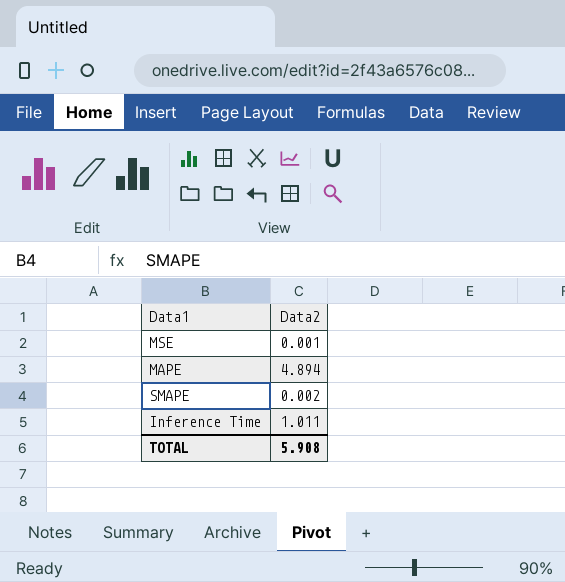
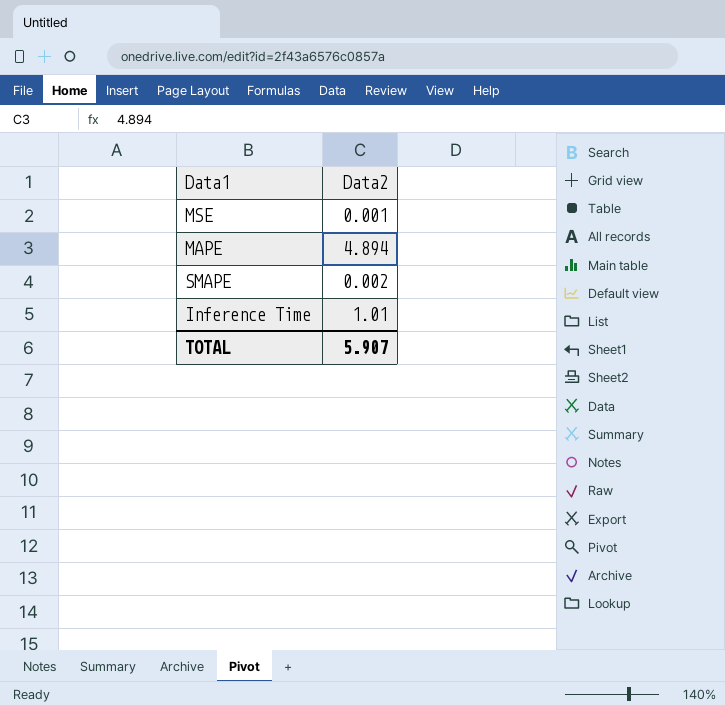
Inference Time | Data2: 1.011 -> 1.01
TOTAL | Data2: 5.908 -> 5.907

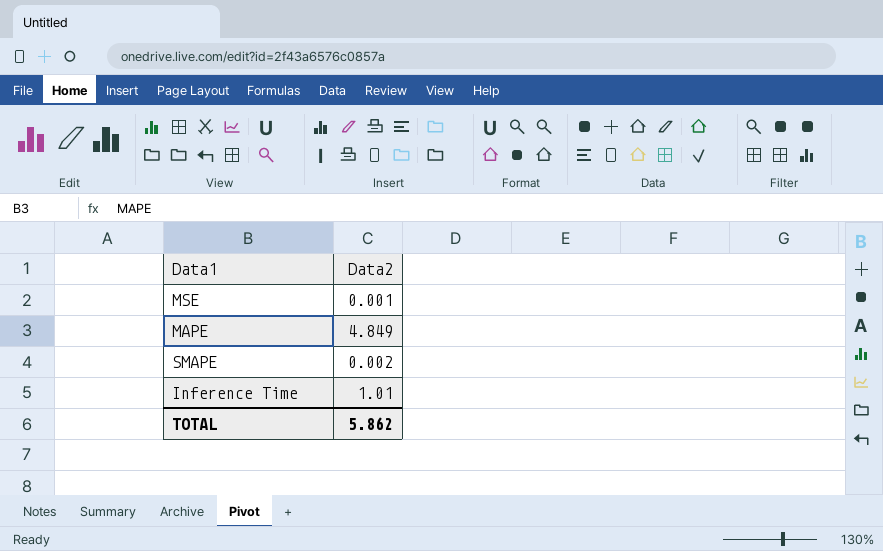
MAPE | Data2: 4.894 -> 4.849
TOTAL | Data2: 5.907 -> 5.862

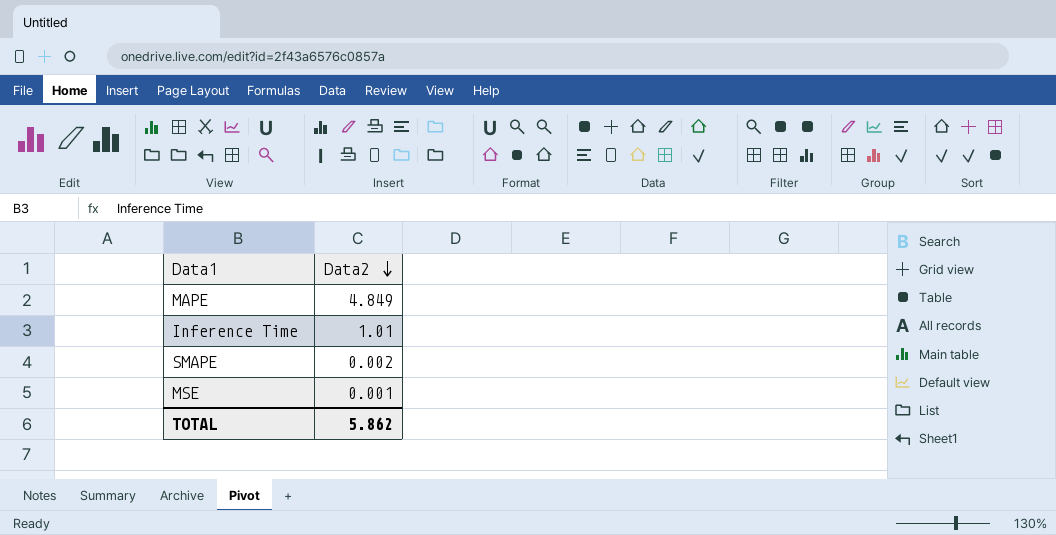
row order: none -> Data2 descending

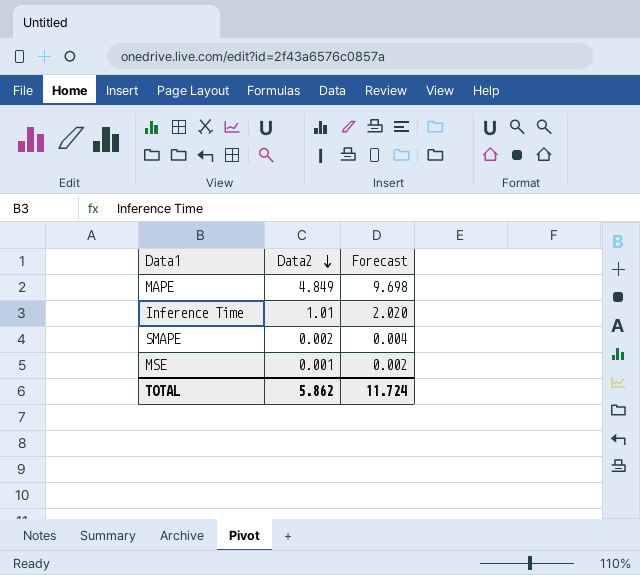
column Forecast | formula: none -> [Data2] * 2

